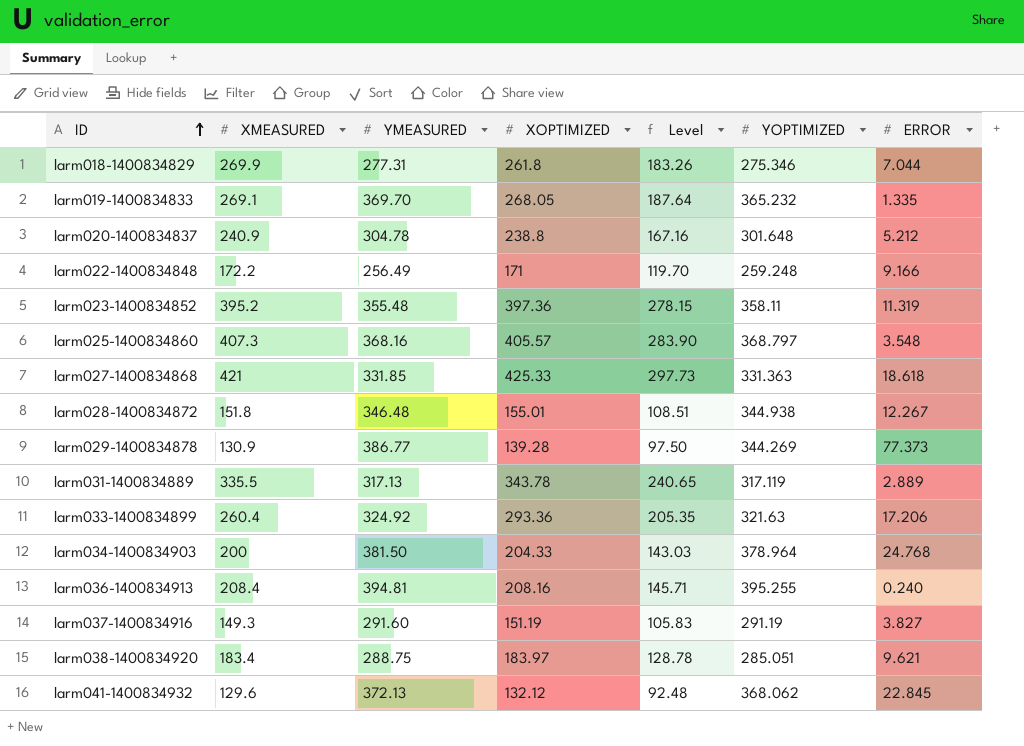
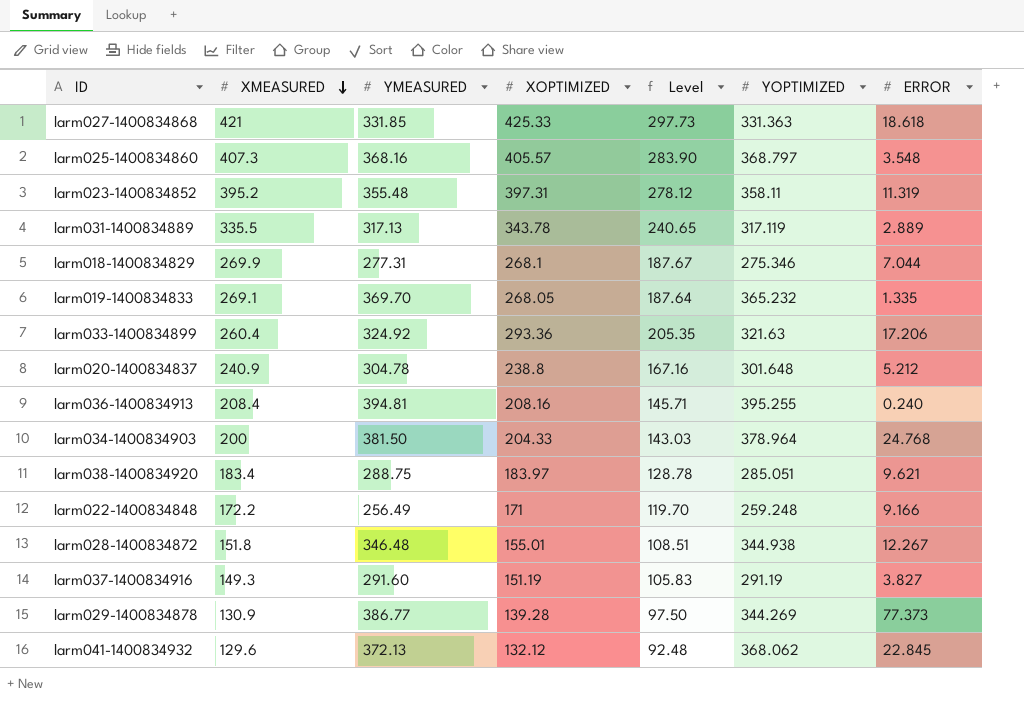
row order: ID ascending -> XMEASURED descending
larm023-1400834852 | XOPTIMIZED: 397.36 -> 397.31
larm023-1400834852 | Level: 278.15 -> 278.12
larm018-1400834829 | XOPTIMIZED: 261.8 -> 268.1
larm018-1400834829 | Level: 183.26 -> 187.67

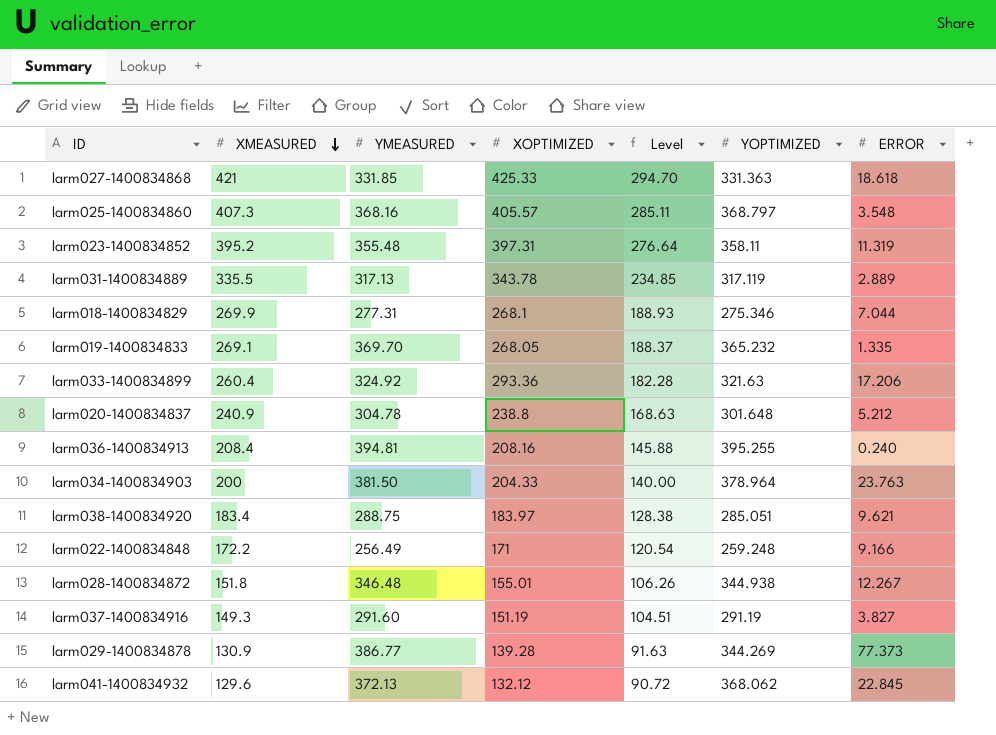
column Level | formula: [XOPTIMIZED] * 0.7 -> [XMEASURED] * 0.7
larm034-1400834903 | ERROR: 24.768 -> 23.763

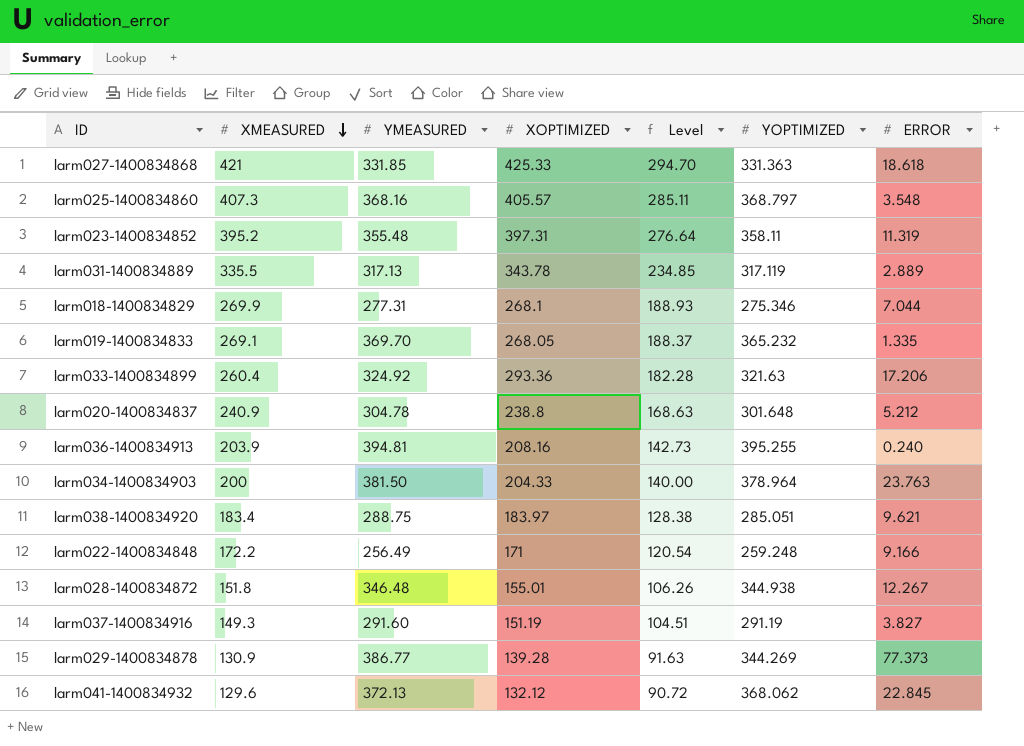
larm036-1400834913 | XMEASURED: 208.4 -> 203.9
larm036-1400834913 | Level: 145.88 -> 142.73

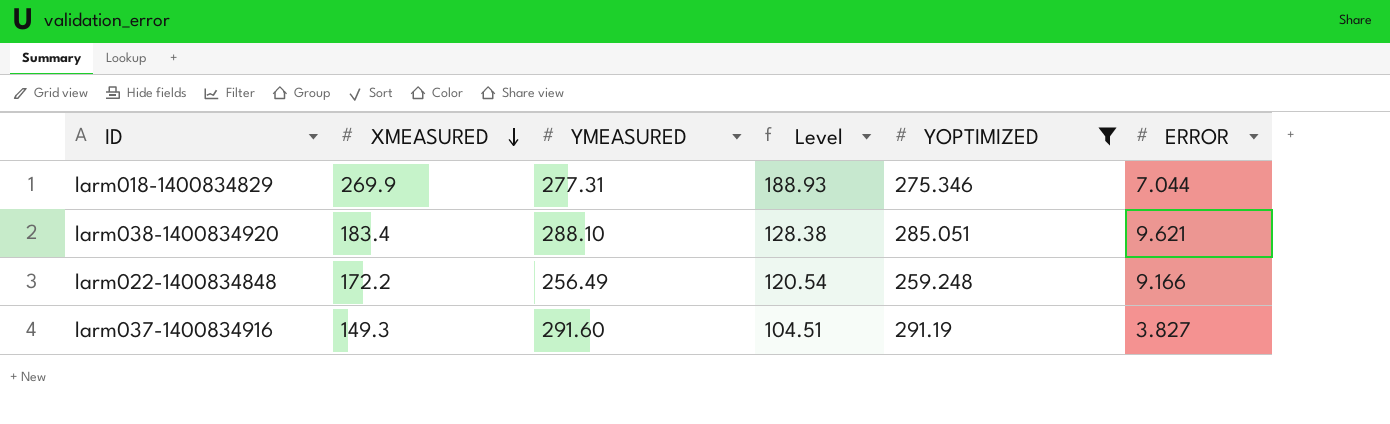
filter: none -> YOPTIMIZED <= 291.19
column XOPTIMIZED | position: 4 -> none
larm038-1400834920 | YMEASURED: 288.75 -> 288.10

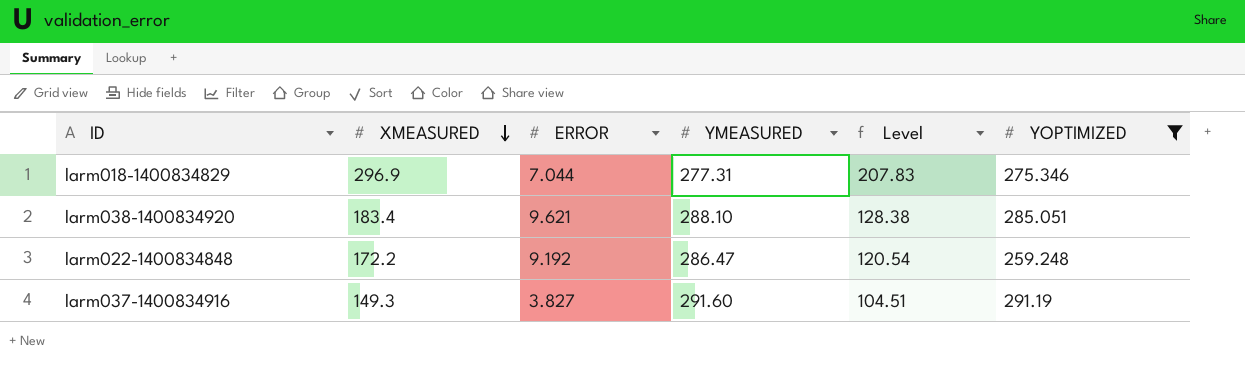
column ERROR | position: 6 -> 3
larm018-1400834829 | XMEASURED: 269.9 -> 296.9
larm018-1400834829 | Level: 188.93 -> 207.83
larm022-1400834848 | ERROR: 9.166 -> 9.192
larm022-1400834848 | YMEASURED: 256.49 -> 286.47

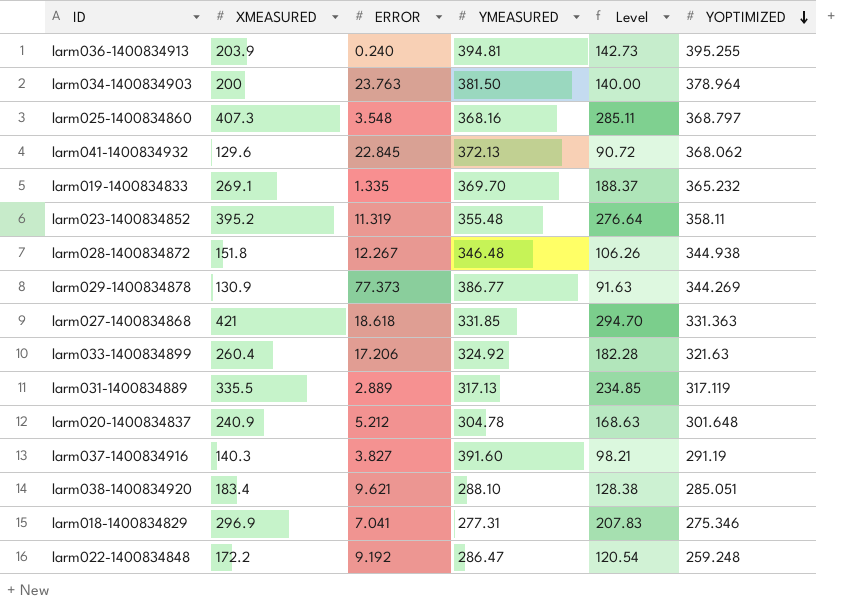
filter: YOPTIMIZED <= 291.19 -> none
row order: XMEASURED descending -> YOPTIMIZED descending
larm037-1400834916 | XMEASURED: 149.3 -> 140.3
larm037-1400834916 | YMEASURED: 291.60 -> 391.60
larm037-1400834916 | Level: 104.51 -> 98.21
larm018-1400834829 | ERROR: 7.044 -> 7.041

